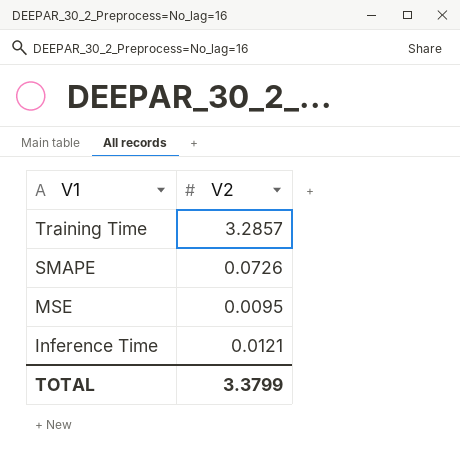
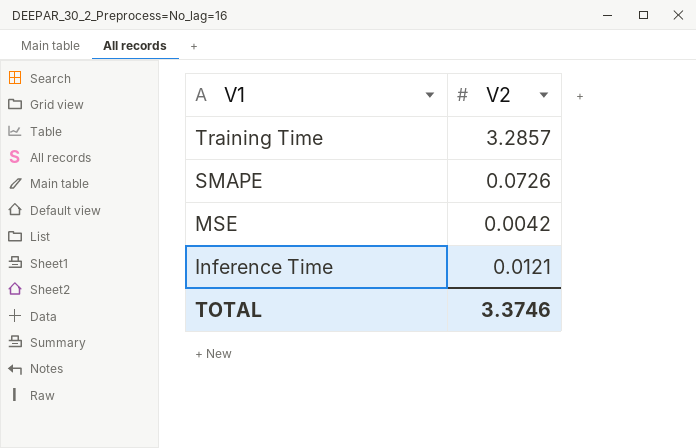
MSE | V2: 0.0095 -> 0.0042
TOTAL | V2: 3.3799 -> 3.3746

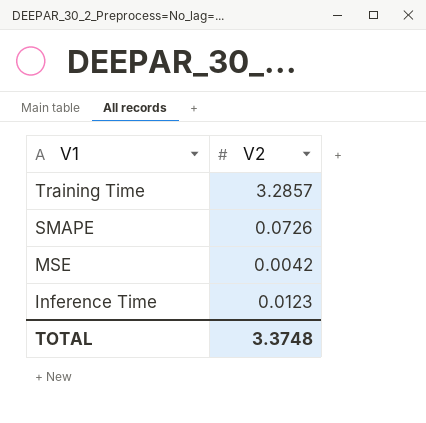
Inference Time | V2: 0.0121 -> 0.0123
TOTAL | V2: 3.3746 -> 3.3748

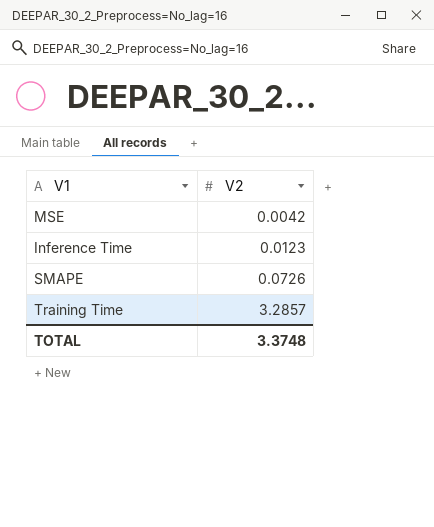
row order: V1 descending -> V2 ascending

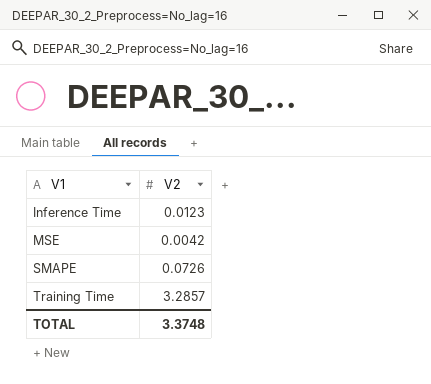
row order: V2 ascending -> V1 ascending

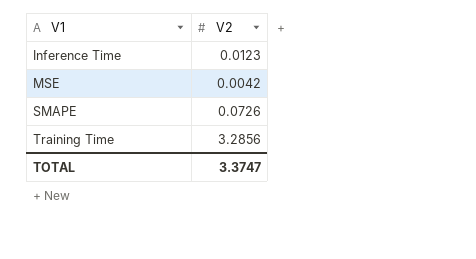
Training Time | V2: 3.2857 -> 3.2856
TOTAL | V2: 3.3748 -> 3.3747

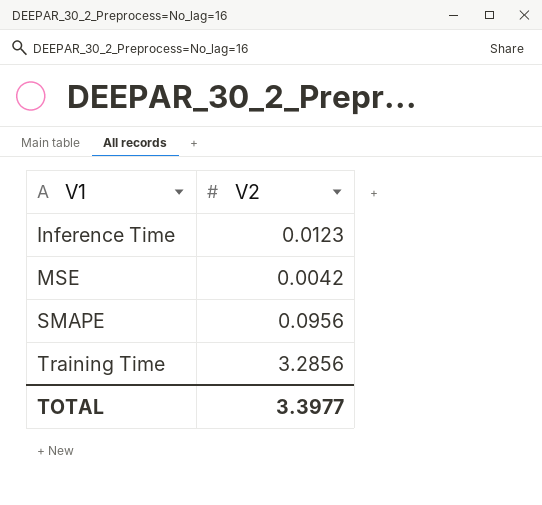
SMAPE | V2: 0.0726 -> 0.0956
TOTAL | V2: 3.3747 -> 3.3977

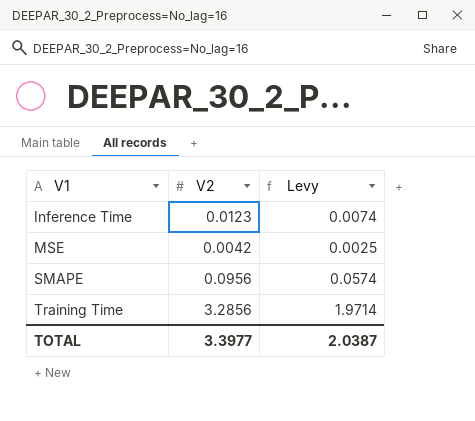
column Levy | formula: none -> [V2] * 0.6

